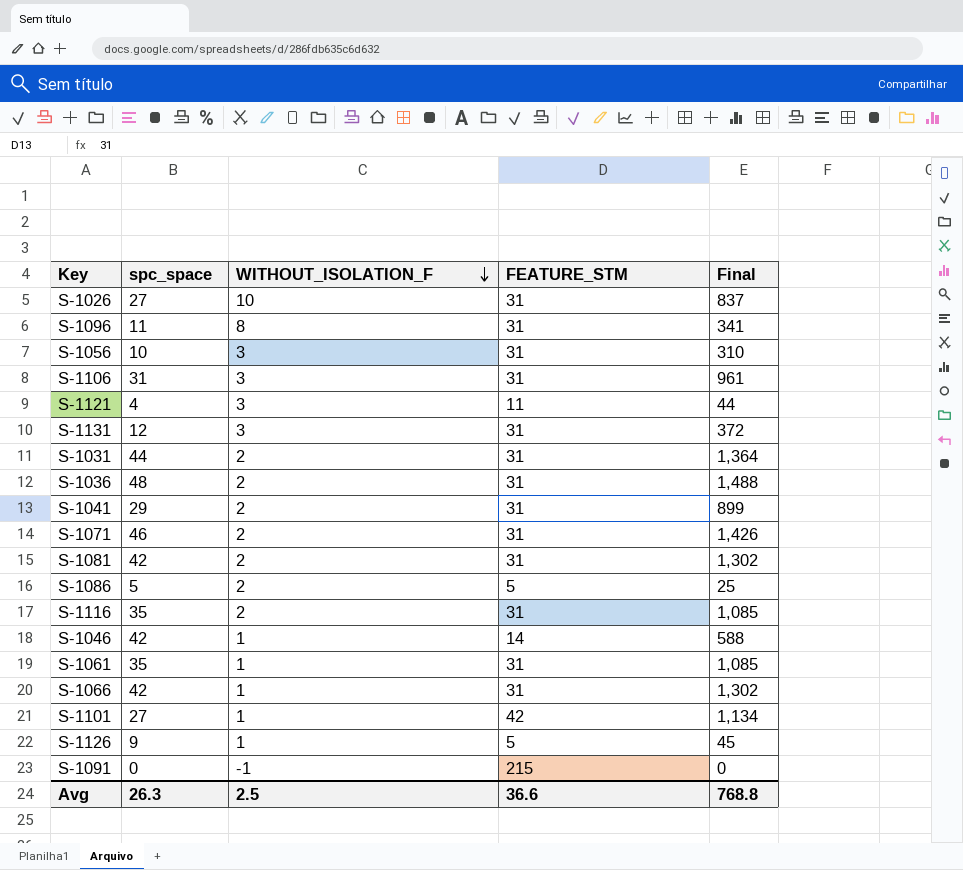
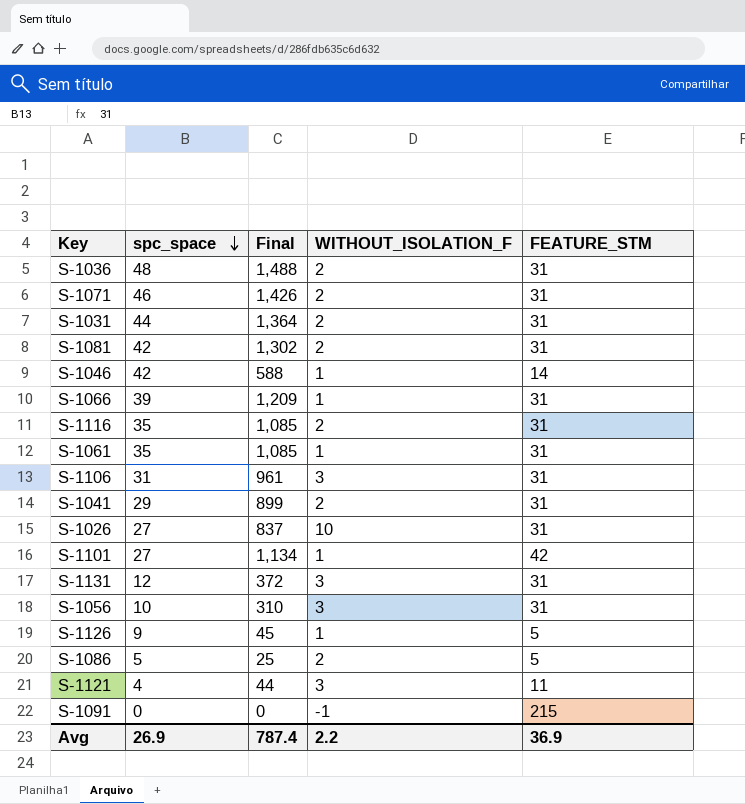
row order: WITHOUT_ISOLATION_F descending -> spc_space descending
column Final | position: 5 -> 3
row S-1096: 11 | 8 | 31 | 341 -> none
S-1066 | spc_space: 42 -> 39
S-1066 | Final: 1,302 -> 1,209
Avg | spc_space: 26.3 -> 26.9
Avg | Final: 768.8 -> 787.4
Avg | WITHOUT_ISOLATION_F: 2.5 -> 2.2
Avg | FEATURE_STM: 36.6 -> 36.9

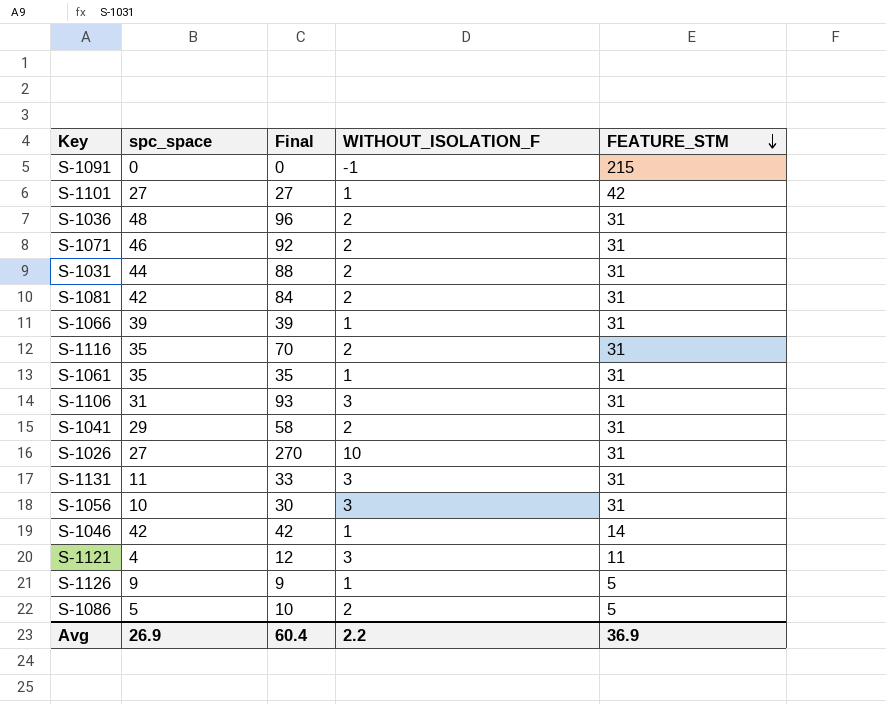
row order: spc_space descending -> FEATURE_STM descending
column Final | formula: [spc_space] * [FEATURE_STM] -> [spc_space] * [WITHOUT_ISOLATION_F]
S-1131 | spc_space: 12 -> 11
Avg | Final: 787.4 -> 60.4

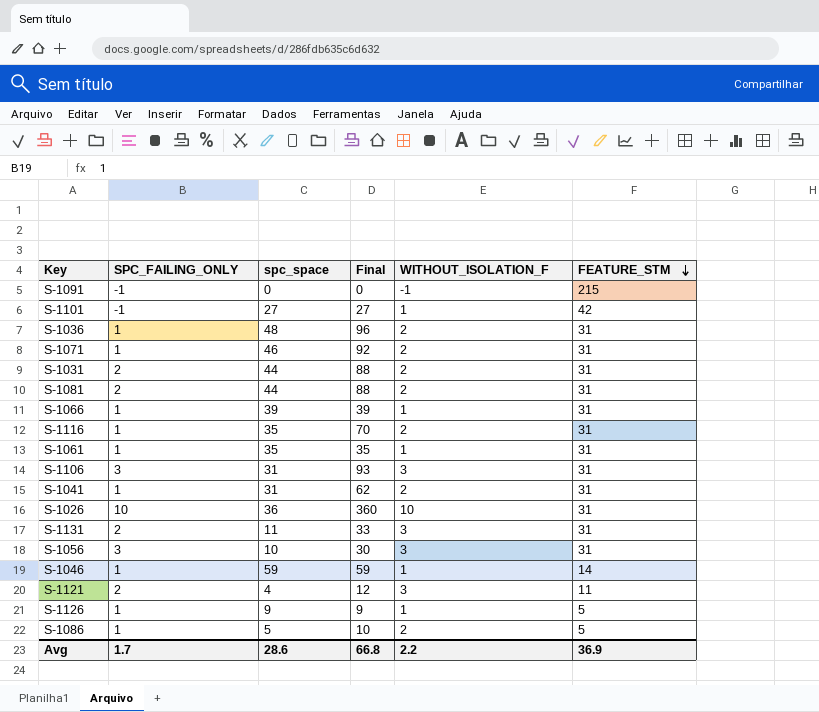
column SPC_FAILING_ONLY | position: none -> 2
S-1081 | spc_space: 42 -> 44
S-1081 | Final: 84 -> 88
S-1041 | spc_space: 29 -> 31
S-1041 | Final: 58 -> 62
S-1026 | spc_space: 27 -> 36
S-1026 | Final: 270 -> 360
S-1046 | spc_space: 42 -> 59
S-1046 | Final: 42 -> 59
Avg | spc_space: 26.9 -> 28.6
Avg | Final: 60.4 -> 66.8

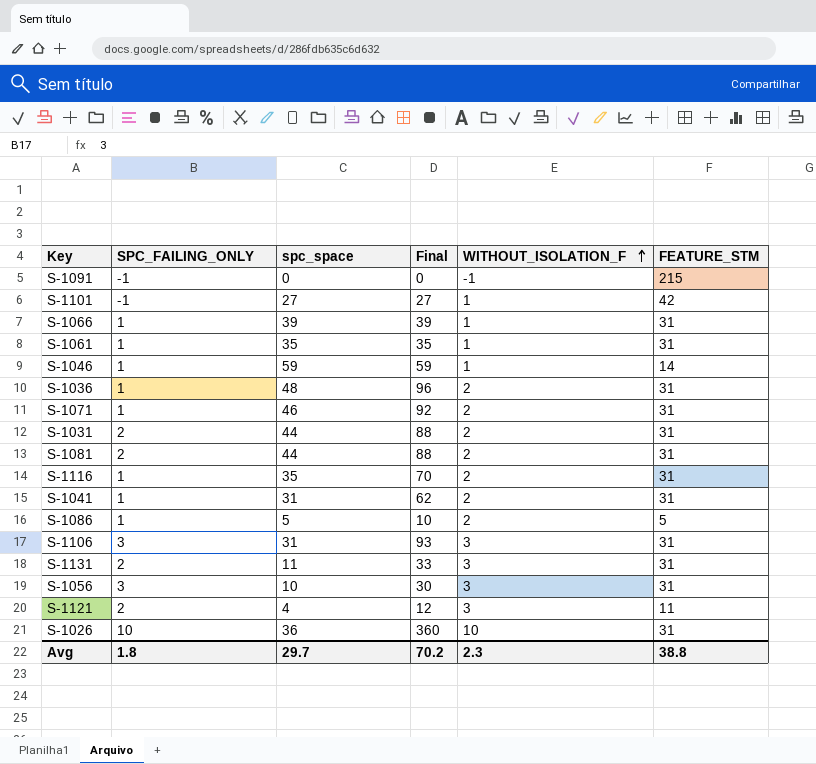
row order: FEATURE_STM descending -> WITHOUT_ISOLATION_F ascending
row S-1126: 1 | 9 | 9 | 1 | 5 -> none
Avg | SPC_FAILING_ONLY: 1.7 -> 1.8
Avg | spc_space: 28.6 -> 29.7
Avg | Final: 66.8 -> 70.2
Avg | WITHOUT_ISOLATION_F: 2.2 -> 2.3
Avg | FEATURE_STM: 36.9 -> 38.8

